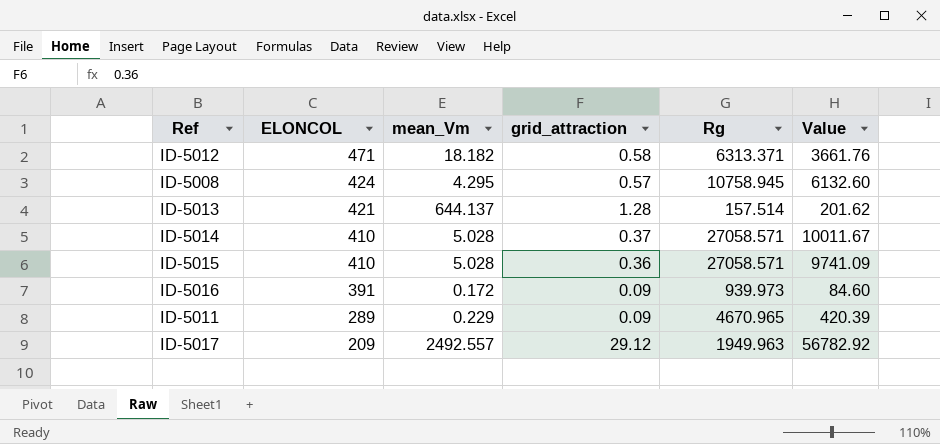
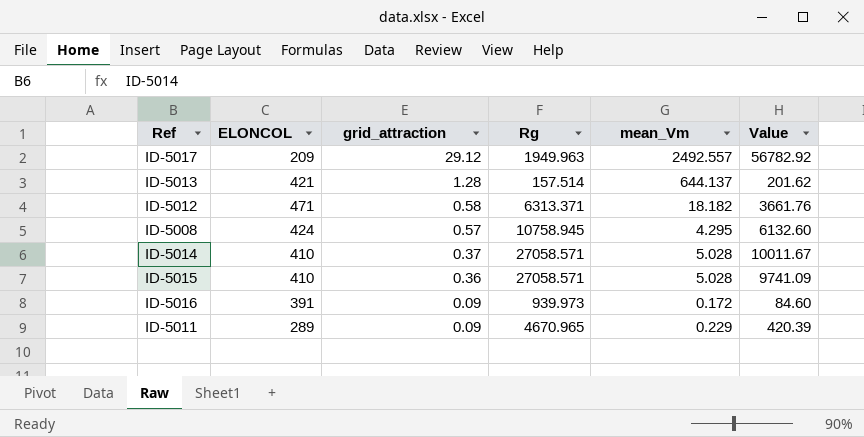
row order: ELONCOL descending -> grid_attraction descending
column mean_Vm | position: 3 -> 5

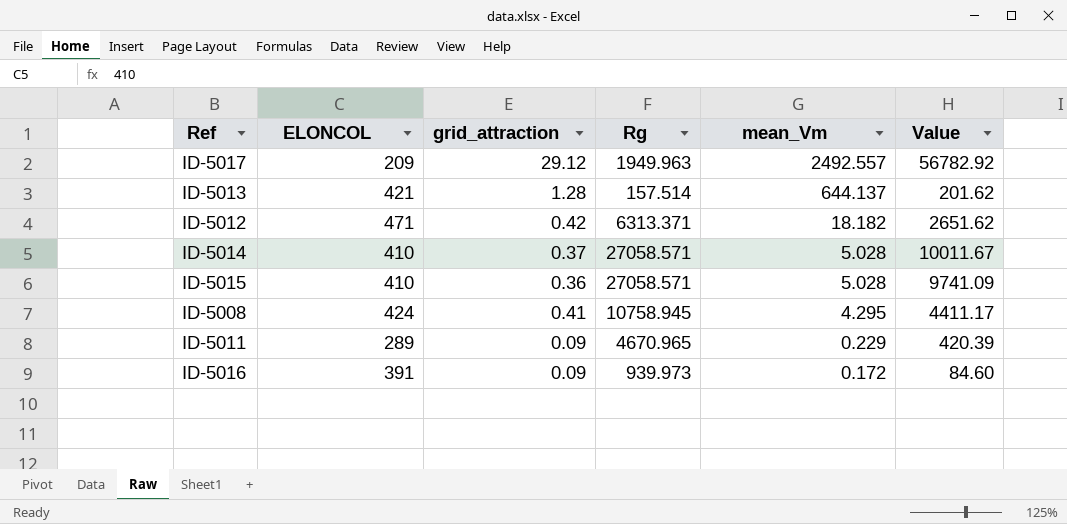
row order: grid_attraction descending -> mean_Vm descending
ID-5012 | grid_attraction: 0.58 -> 0.42
ID-5012 | Value: 3661.76 -> 2651.62
ID-5008 | grid_attraction: 0.57 -> 0.41
ID-5008 | Value: 6132.60 -> 4411.17

